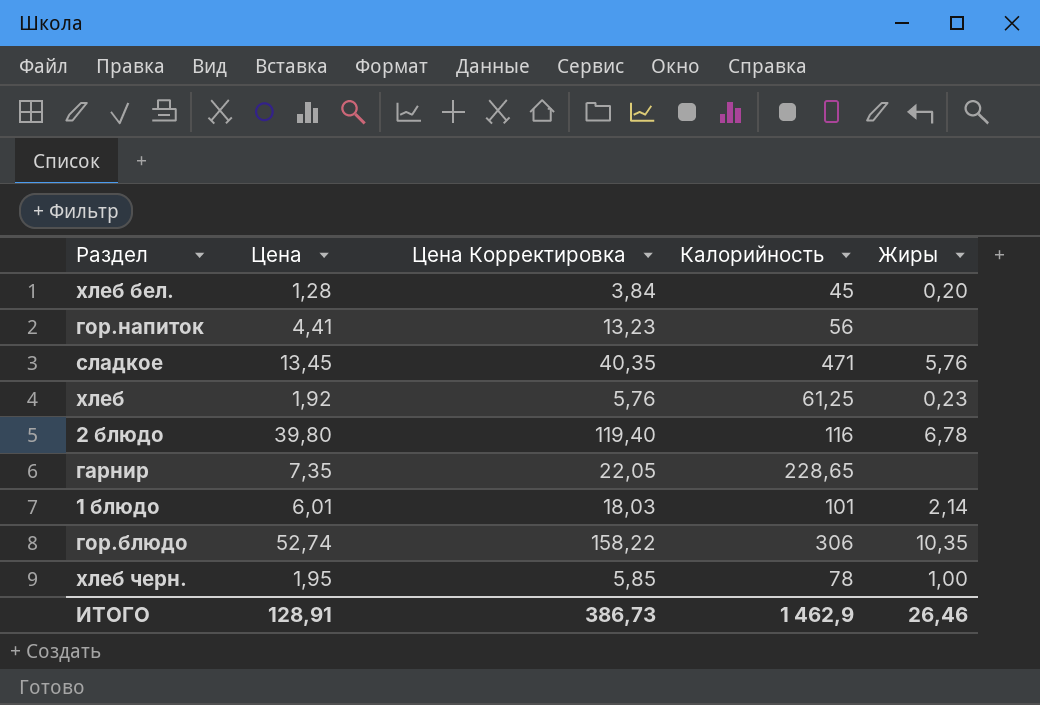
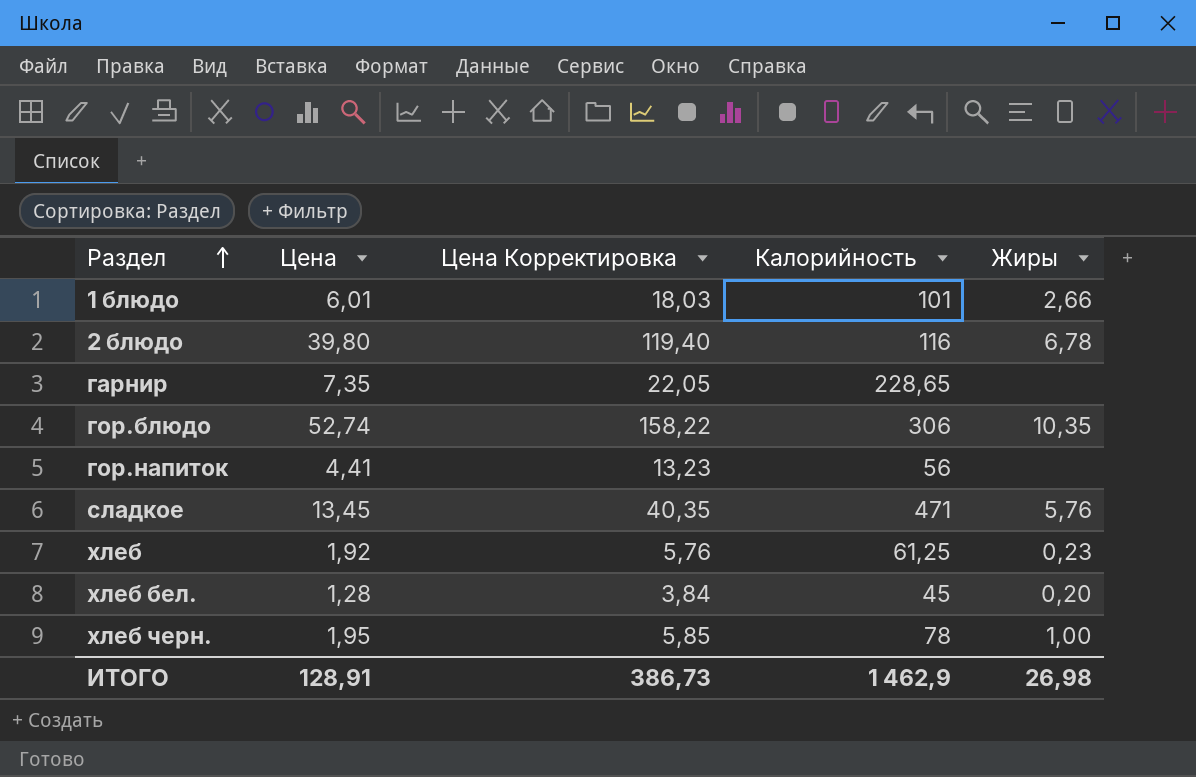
row order: none -> Раздел ascending
1 блюдо | Жиры: 2,14 -> 2,66
ИТОГО | Жиры: 26,46 -> 26,98

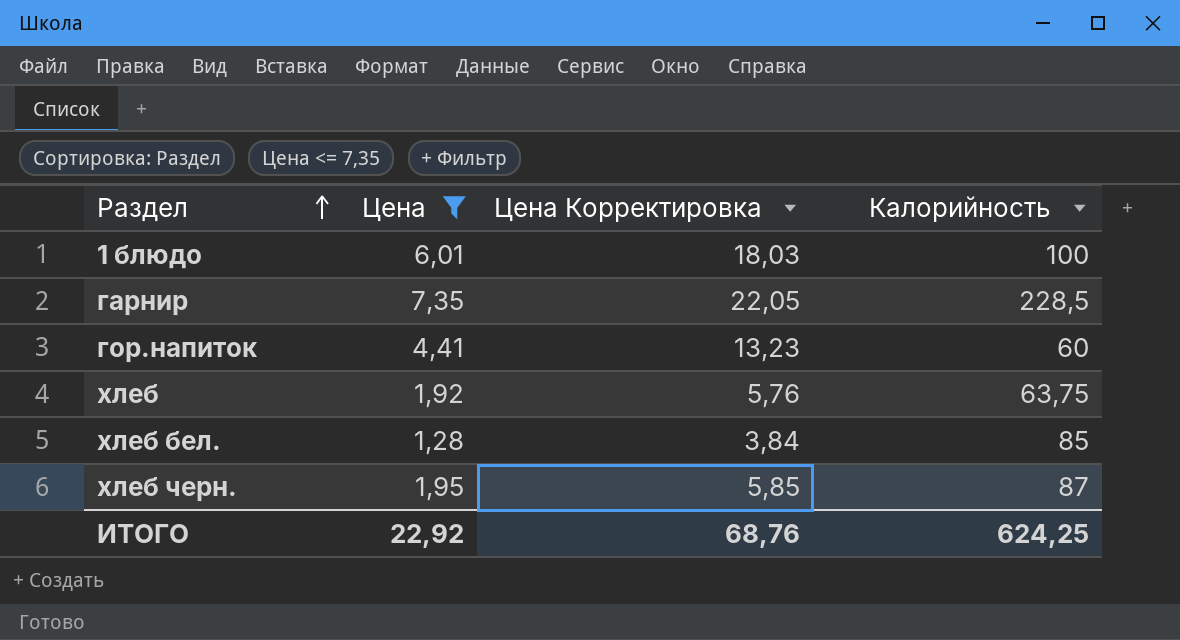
filter: none -> Цена <= 7,35
column Жиры | position: 5 -> none
1 блюдо | Калорийность: 101 -> 100
гарнир | Калорийность: 228,65 -> 228,5
гор.напиток | Калорийность: 56 -> 60
хлеб | Калорийность: 61,25 -> 63,75
хлеб бел. | Калорийность: 45 -> 85
хлеб черн. | Калорийность: 78 -> 87
ИТОГО | Цена: 128,91 -> 22,92
ИТОГО | Цена Корректировка: 386,73 -> 68,76
ИТОГО | Калорийность: 1 462,9 -> 624,25

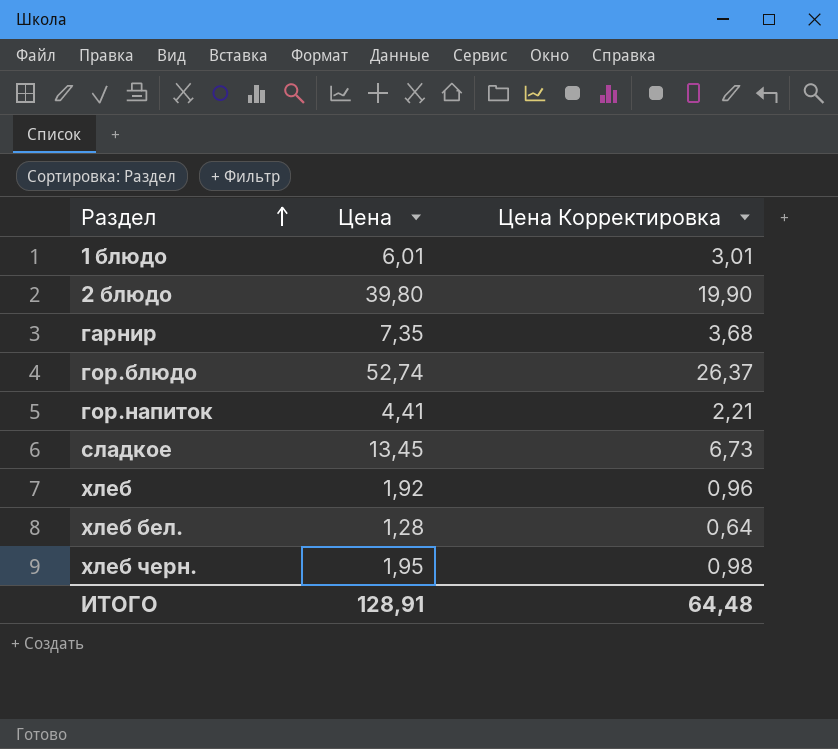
filter: Цена <= 7,35 -> none
column Калорийность | position: 4 -> none
column Цена Корректировка | formula: [Цена] * 3 -> [Цена] * 0,5
ИТОГО | Цена: 22,92 -> 128,91
ИТОГО | Цена Корректировка: 68,76 -> 64,48

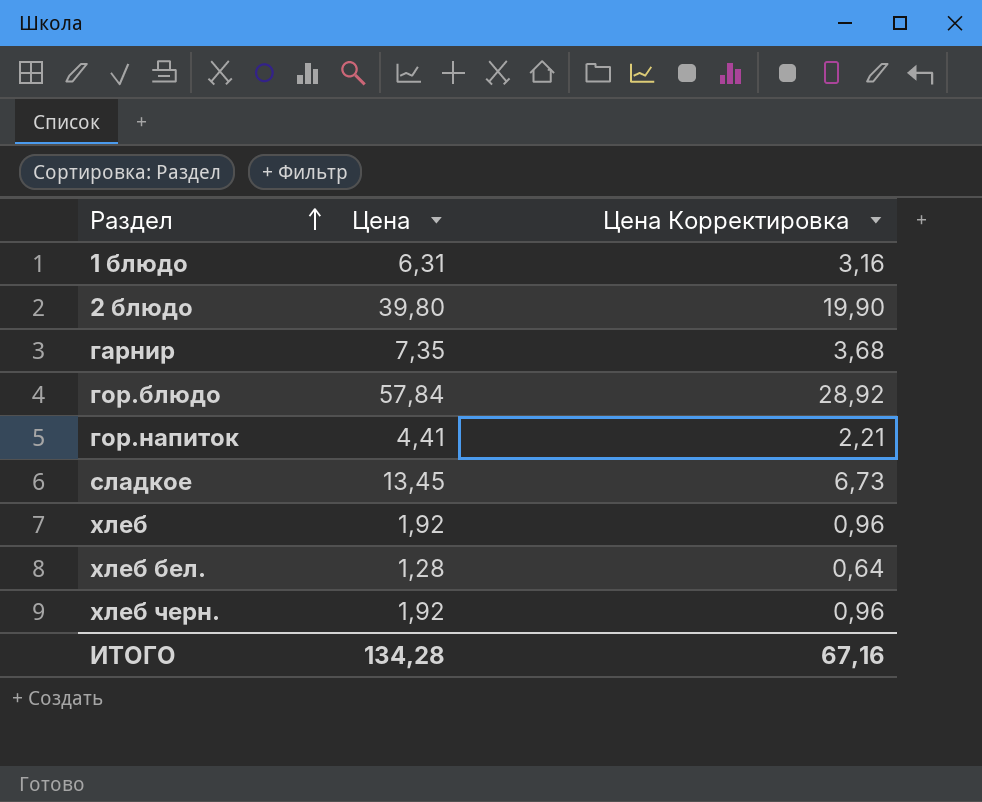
1 блюдо | Цена: 6,01 -> 6,31
1 блюдо | Цена Корректировка: 3,01 -> 3,16
гор.блюдо | Цена: 52,74 -> 57,84
гор.блюдо | Цена Корректировка: 26,37 -> 28,92
хлеб черн. | Цена: 1,95 -> 1,92
хлеб черн. | Цена Корректировка: 0,98 -> 0,96
ИТОГО | Цена: 128,91 -> 134,28
ИТОГО | Цена Корректировка: 64,48 -> 67,16

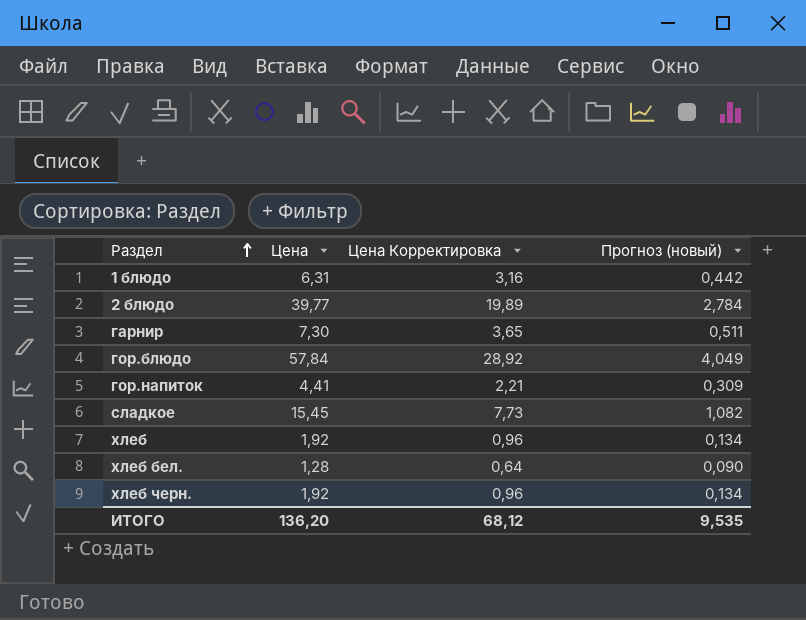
column Прогноз (новый) | formula: none -> [Цена] * 0,07
2 блюдо | Цена: 39,80 -> 39,77
2 блюдо | Цена Корректировка: 19,90 -> 19,89
гарнир | Цена: 7,35 -> 7,30
гарнир | Цена Корректировка: 3,68 -> 3,65
сладкое | Цена: 13,45 -> 15,45
сладкое | Цена Корректировка: 6,73 -> 7,73
ИТОГО | Цена: 134,28 -> 136,20
ИТОГО | Цена Корректировка: 67,16 -> 68,12

